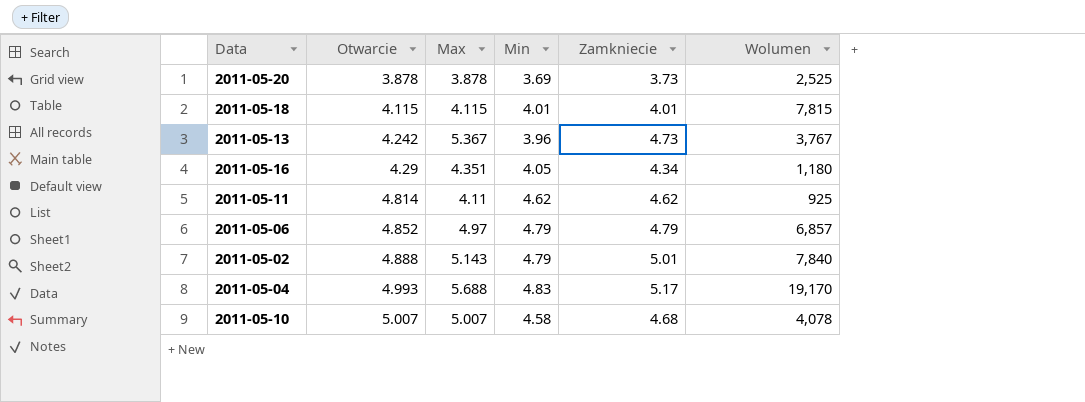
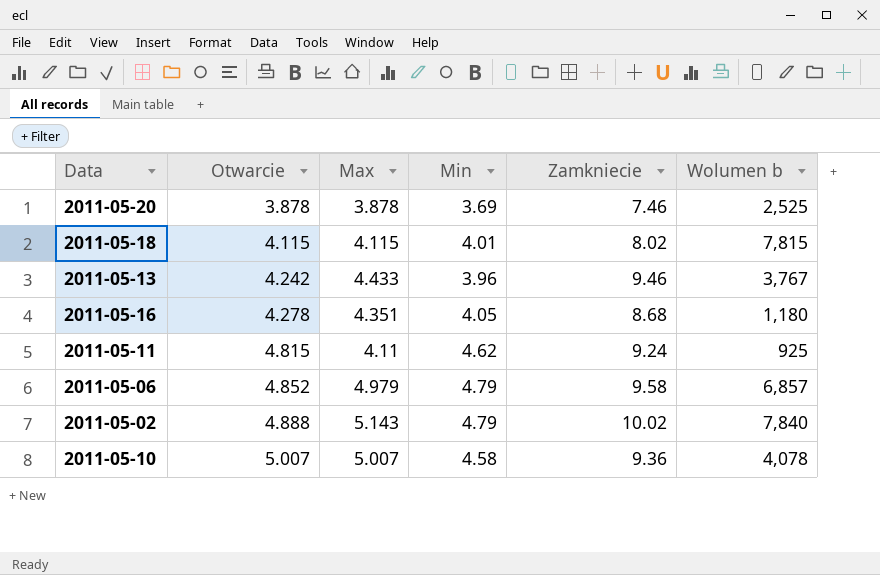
column name: Wolumen -> Wolumen b
row 2011-05-04: 4.993 | 5.688 | 4.83 | 5.17 | 19,170 -> none
2011-05-20 | Zamkniecie: 3.73 -> 7.46
2011-05-18 | Zamkniecie: 4.01 -> 8.02
2011-05-13 | Max: 5.367 -> 4.433
2011-05-13 | Zamkniecie: 4.73 -> 9.46
2011-05-16 | Otwarcie: 4.29 -> 4.278
2011-05-16 | Zamkniecie: 4.34 -> 8.68
2011-05-11 | Otwarcie: 4.814 -> 4.815
2011-05-11 | Zamkniecie: 4.62 -> 9.24
2011-05-06 | Max: 4.97 -> 4.979
2011-05-06 | Zamkniecie: 4.79 -> 9.58
2011-05-02 | Zamkniecie: 5.01 -> 10.02
2011-05-10 | Zamkniecie: 4.68 -> 9.36

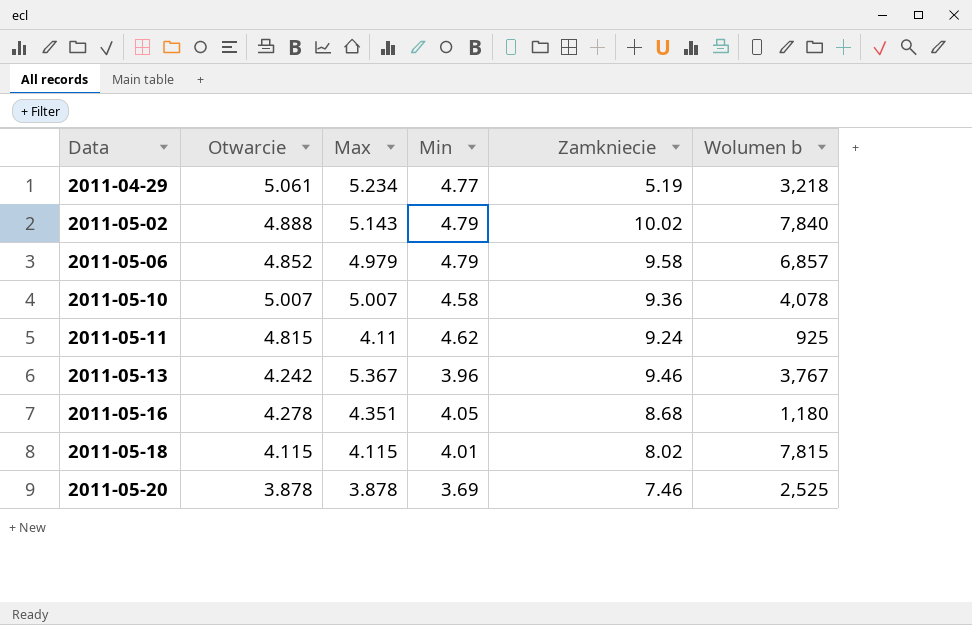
row order: Otwarcie ascending -> Data ascending
row 2011-04-29: none -> 5.061 | 5.234 | 4.77 | 5.19 | 3,218
2011-05-13 | Max: 4.433 -> 5.367

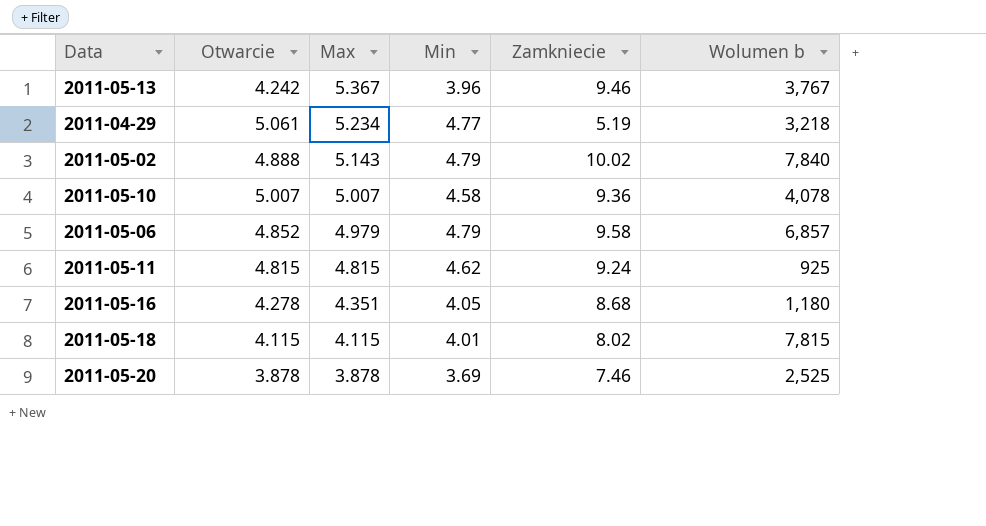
row order: Data ascending -> Max descending
2011-05-11 | Max: 4.11 -> 4.815

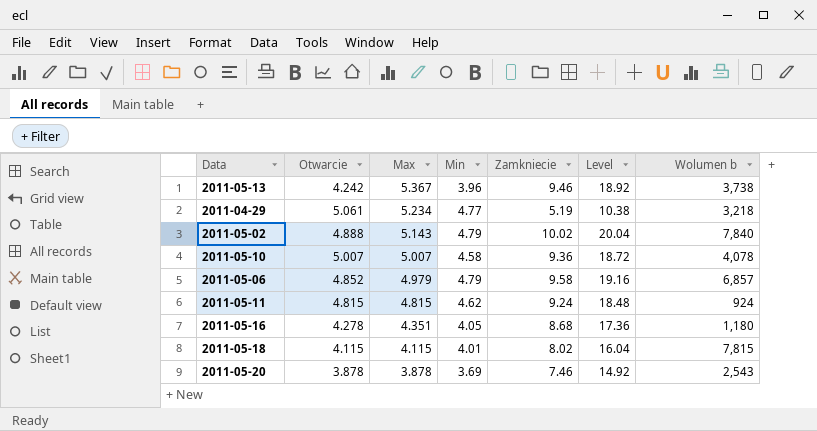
column Level | formula: none -> [Zamkniecie] * 2
2011-05-13 | Wolumen b: 3,767 -> 3,738
2011-05-11 | Wolumen b: 925 -> 924
2011-05-20 | Wolumen b: 2,525 -> 2,543

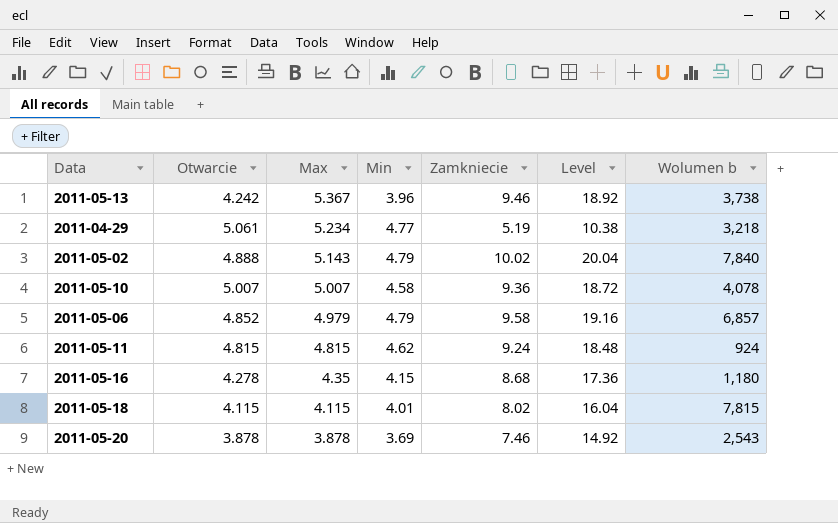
2011-05-16 | Max: 4.351 -> 4.35
2011-05-16 | Min: 4.05 -> 4.15

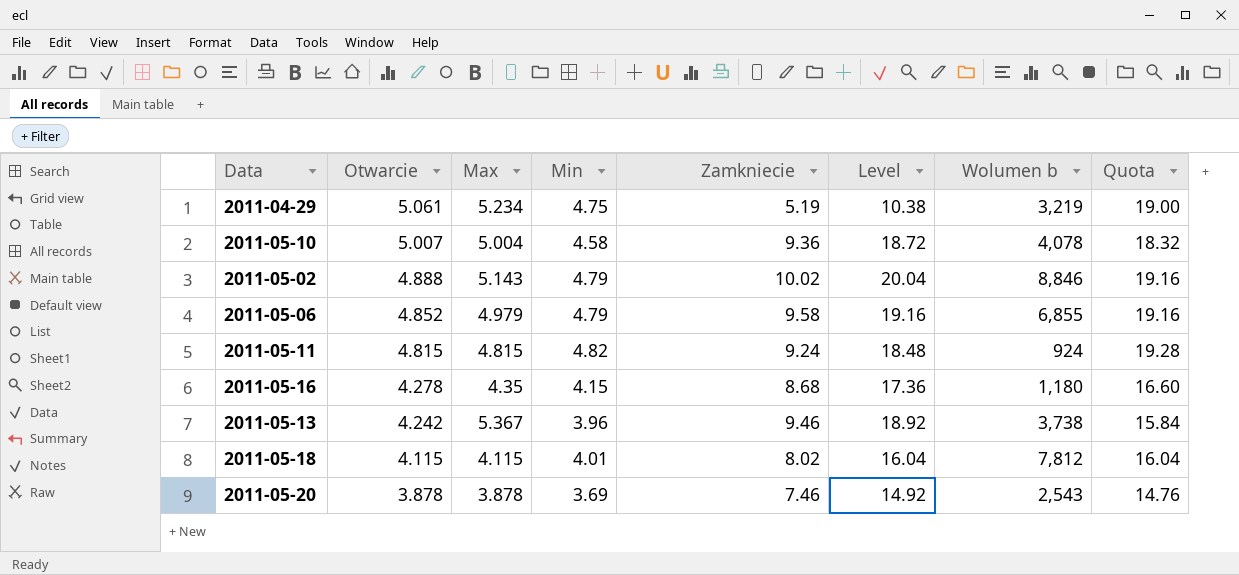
row order: Max descending -> Otwarcie descending
column Quota | formula: none -> [Min] * 4
2011-04-29 | Min: 4.77 -> 4.75
2011-04-29 | Wolumen b: 3,218 -> 3,219
2011-05-10 | Max: 5.007 -> 5.004
2011-05-02 | Wolumen b: 7,840 -> 8,846
2011-05-06 | Wolumen b: 6,857 -> 6,855
2011-05-11 | Min: 4.62 -> 4.82
2011-05-18 | Wolumen b: 7,815 -> 7,812

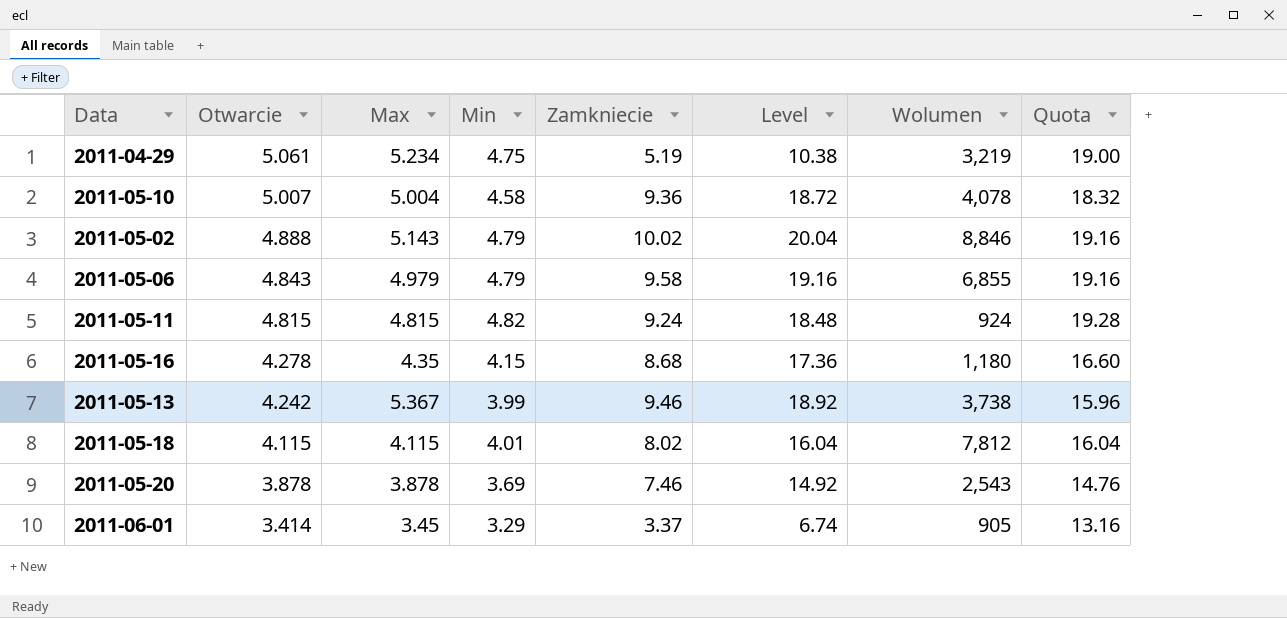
column name: Wolumen b -> Wolumen
2011-05-06 | Otwarcie: 4.852 -> 4.843
2011-05-13 | Min: 3.96 -> 3.99
2011-05-13 | Quota: 15.84 -> 15.96
row 2011-06-01: none -> 3.414 | 3.45 | 3.29 | 3.37 | 6.74 | 905 | 13.16

